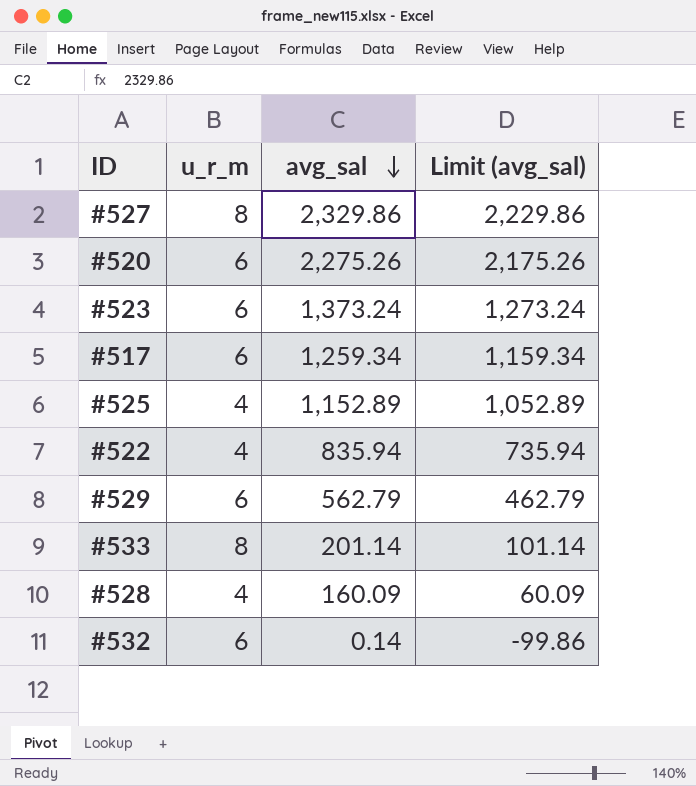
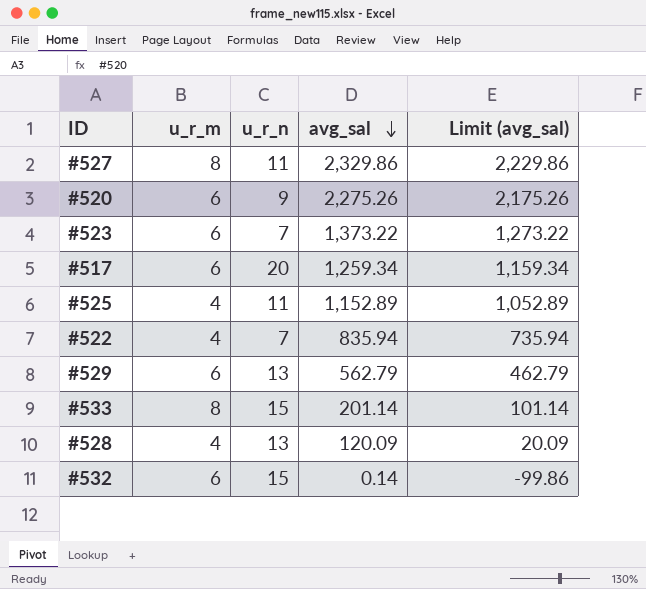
column u_r_n | position: none -> 3
#523 | avg_sal: 1,373.24 -> 1,373.22
#523 | Limit (avg_sal): 1,273.24 -> 1,273.22
#528 | avg_sal: 160.09 -> 120.09
#528 | Limit (avg_sal): 60.09 -> 20.09

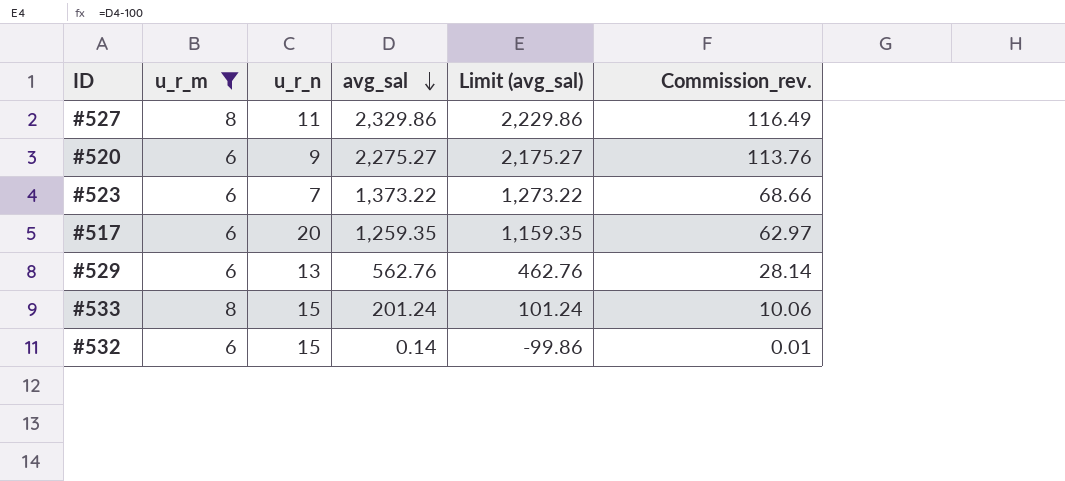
filter: none -> u_r_m != 4
column Commission_rev. | formula: none -> [avg_sal] * 0.05
#520 | avg_sal: 2,275.26 -> 2,275.27
#520 | Limit (avg_sal): 2,175.26 -> 2,175.27
#517 | avg_sal: 1,259.34 -> 1,259.35
#517 | Limit (avg_sal): 1,159.34 -> 1,159.35
#529 | avg_sal: 562.79 -> 562.76
#529 | Limit (avg_sal): 462.79 -> 462.76
#533 | avg_sal: 201.14 -> 201.24
#533 | Limit (avg_sal): 101.14 -> 101.24

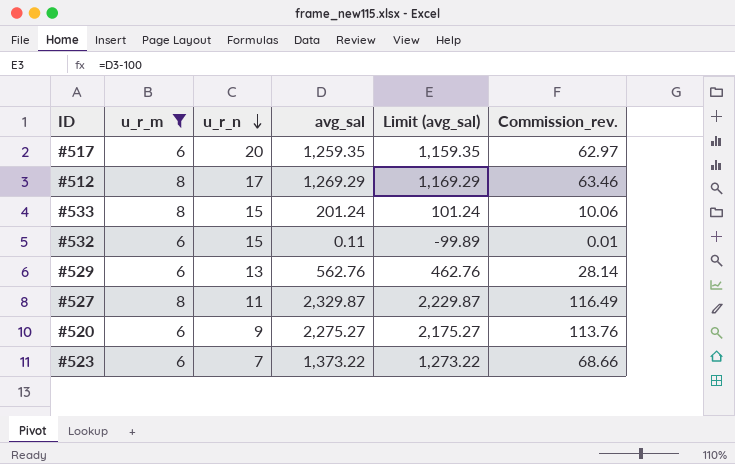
row order: avg_sal descending -> u_r_n descending
row #512: none -> 8 | 17 | 1,269.29 | 1,169.29 | 63.46
#532 | avg_sal: 0.14 -> 0.11
#532 | Limit (avg_sal): -99.86 -> -99.89
#527 | avg_sal: 2,329.86 -> 2,329.87
#527 | Limit (avg_sal): 2,229.86 -> 2,229.87

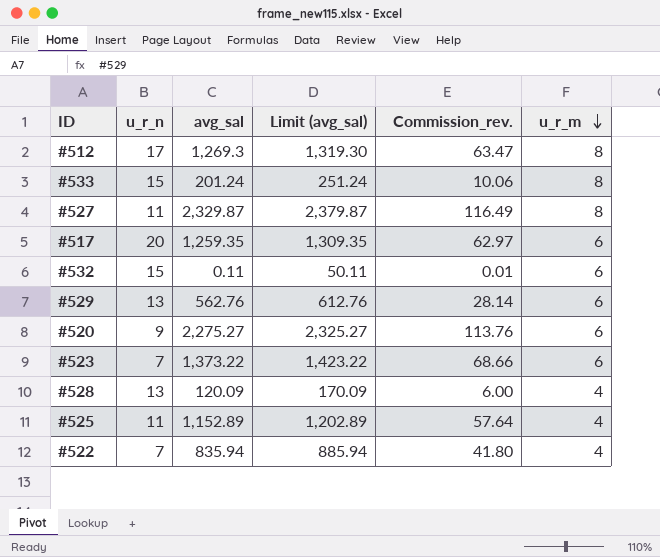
filter: u_r_m != 4 -> none
row order: u_r_n descending -> u_r_m descending
column Limit (avg_sal) | formula: [avg_sal] - 100 -> [avg_sal] + 50
column u_r_m | position: 2 -> 6
#512 | avg_sal: 1,269.29 -> 1,269.3
#512 | Commission_rev.: 63.46 -> 63.47

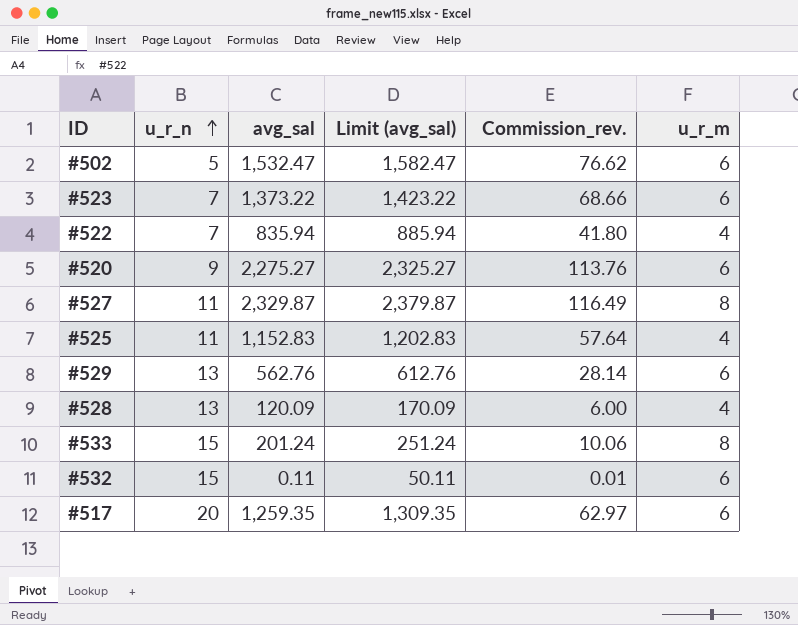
row order: u_r_m descending -> u_r_n ascending
row #512: 17 | 1,269.3 | 1,319.30 | 63.47 | 8 -> none
row #502: none -> 5 | 1,532.47 | 1,582.47 | 76.62 | 6
#525 | avg_sal: 1,152.89 -> 1,152.83
#525 | Limit (avg_sal): 1,202.89 -> 1,202.83

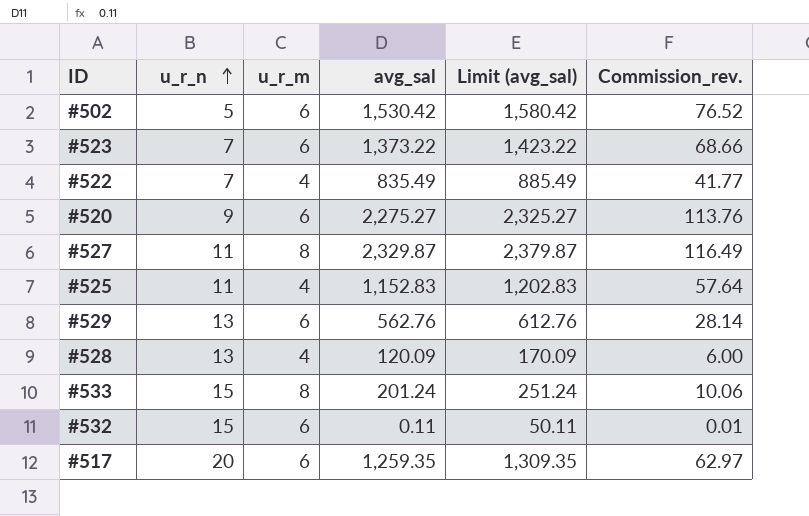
column u_r_m | position: 6 -> 3
#502 | avg_sal: 1,532.47 -> 1,530.42
#502 | Limit (avg_sal): 1,582.47 -> 1,580.42
#502 | Commission_rev.: 76.62 -> 76.52
#522 | avg_sal: 835.94 -> 835.49
#522 | Limit (avg_sal): 885.94 -> 885.49
#522 | Commission_rev.: 41.80 -> 41.77

